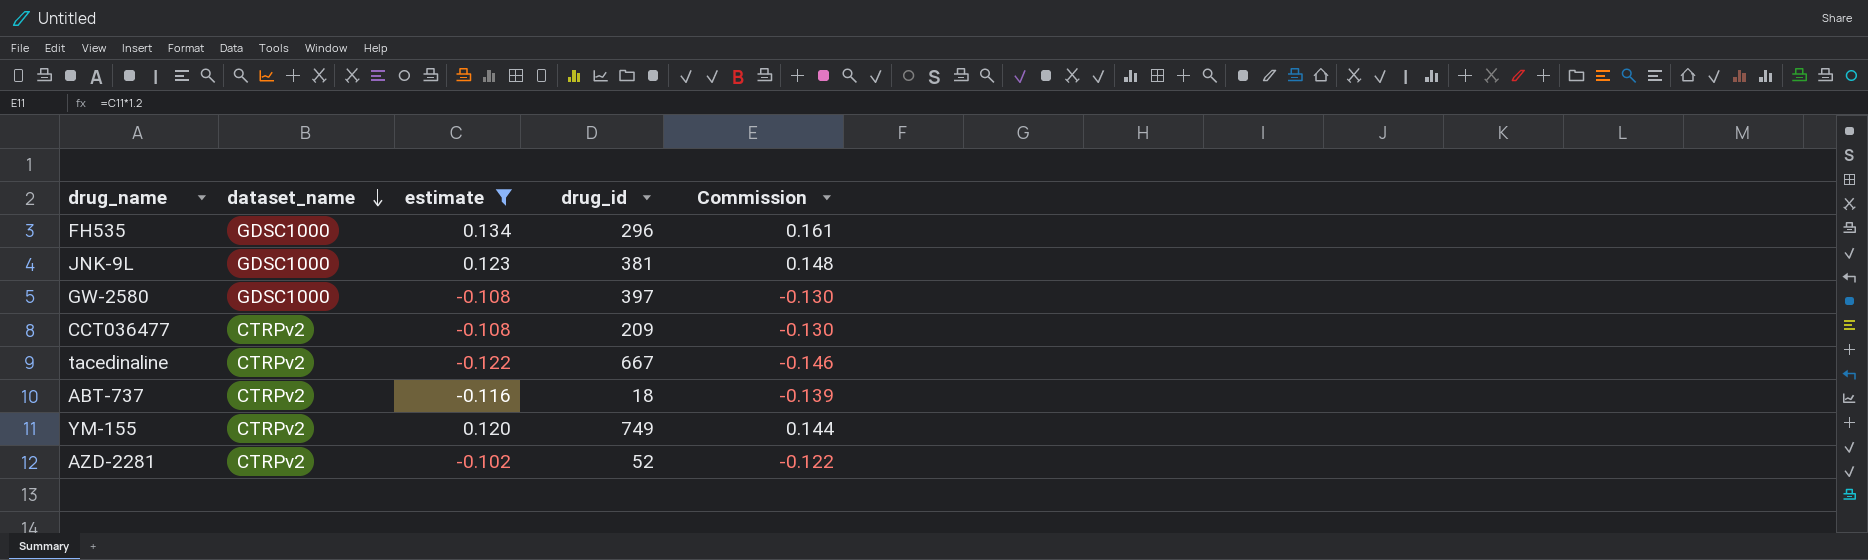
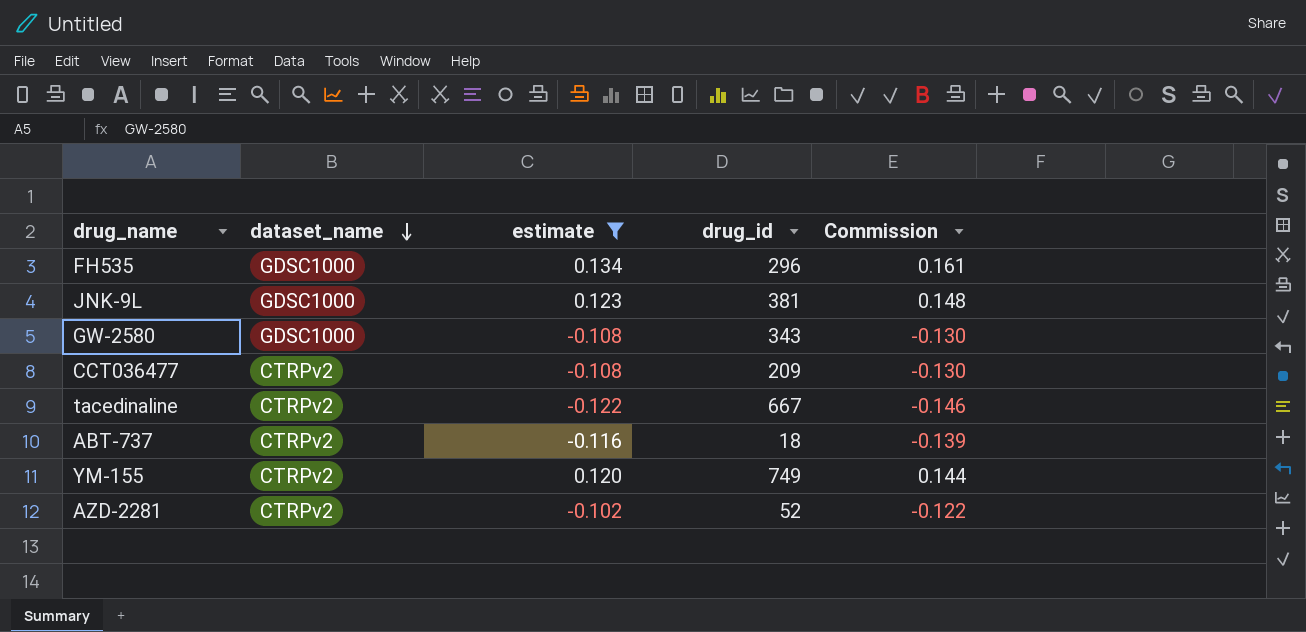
GW-2580 | drug_id: 397 -> 343

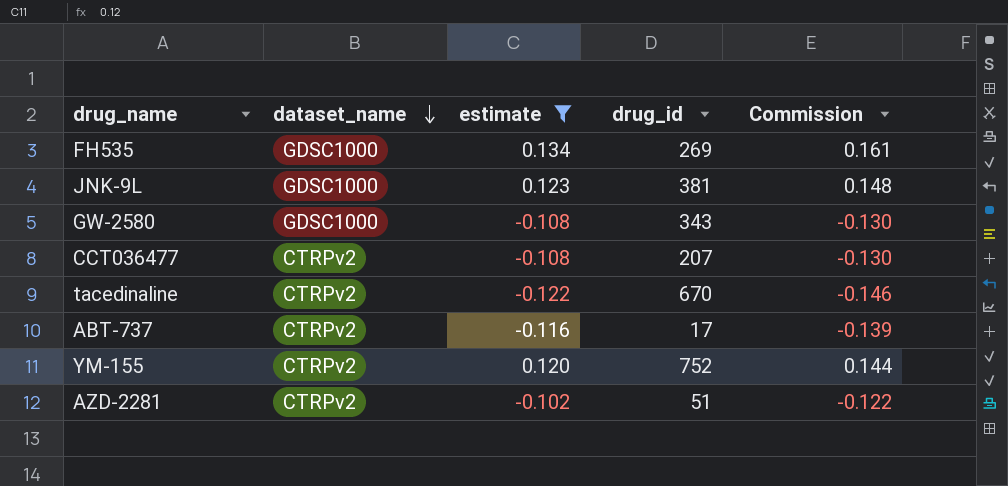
FH535 | drug_id: 296 -> 269
CCT036477 | drug_id: 209 -> 207
tacedinaline | drug_id: 667 -> 670
ABT-737 | drug_id: 18 -> 17
YM-155 | drug_id: 749 -> 752
AZD-2281 | drug_id: 52 -> 51

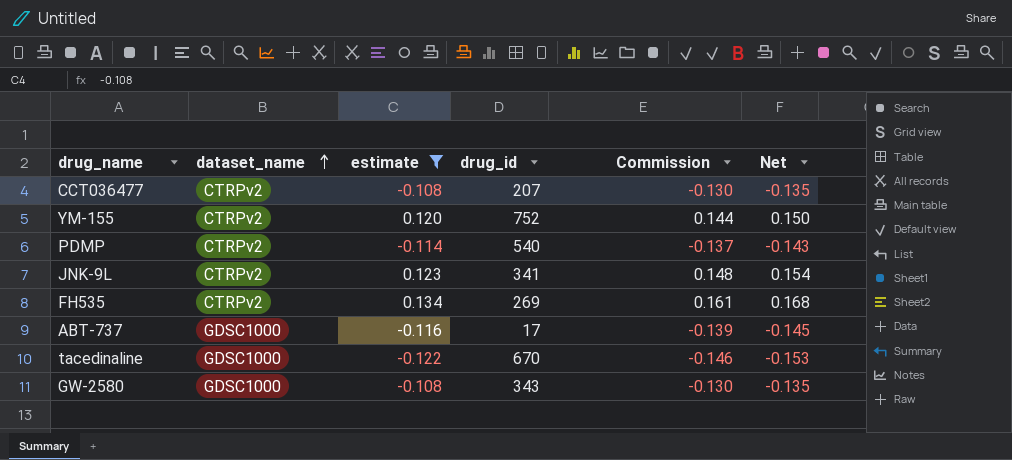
row order: dataset_name descending -> dataset_name ascending
column Net | formula: none -> [estimate] * 1.25
row AZD-2281: CTRPv2 | -0.102 | 51 | -0.122 -> none
row PDMP: none -> CTRPv2 | -0.114 | 540 | -0.137 | -0.143
JNK-9L | dataset_name: GDSC1000 -> CTRPv2
JNK-9L | drug_id: 381 -> 341
FH535 | dataset_name: GDSC1000 -> CTRPv2
ABT-737 | dataset_name: CTRPv2 -> GDSC1000
tacedinaline | dataset_name: CTRPv2 -> GDSC1000

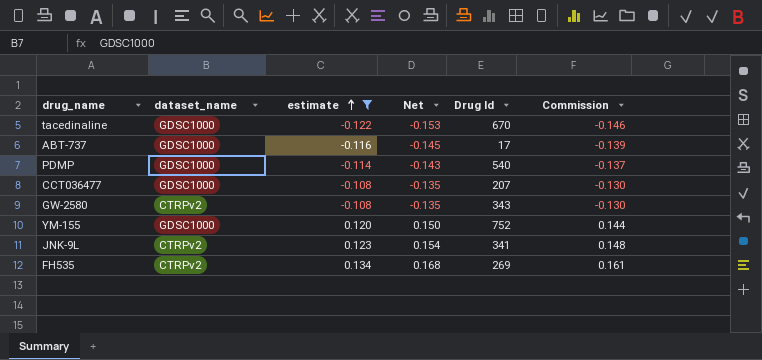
row order: dataset_name ascending -> estimate ascending
column Net | position: 6 -> 4
column name: drug_id -> Drug Id
PDMP | dataset_name: CTRPv2 -> GDSC1000
CCT036477 | dataset_name: CTRPv2 -> GDSC1000
GW-2580 | dataset_name: GDSC1000 -> CTRPv2
YM-155 | dataset_name: CTRPv2 -> GDSC1000

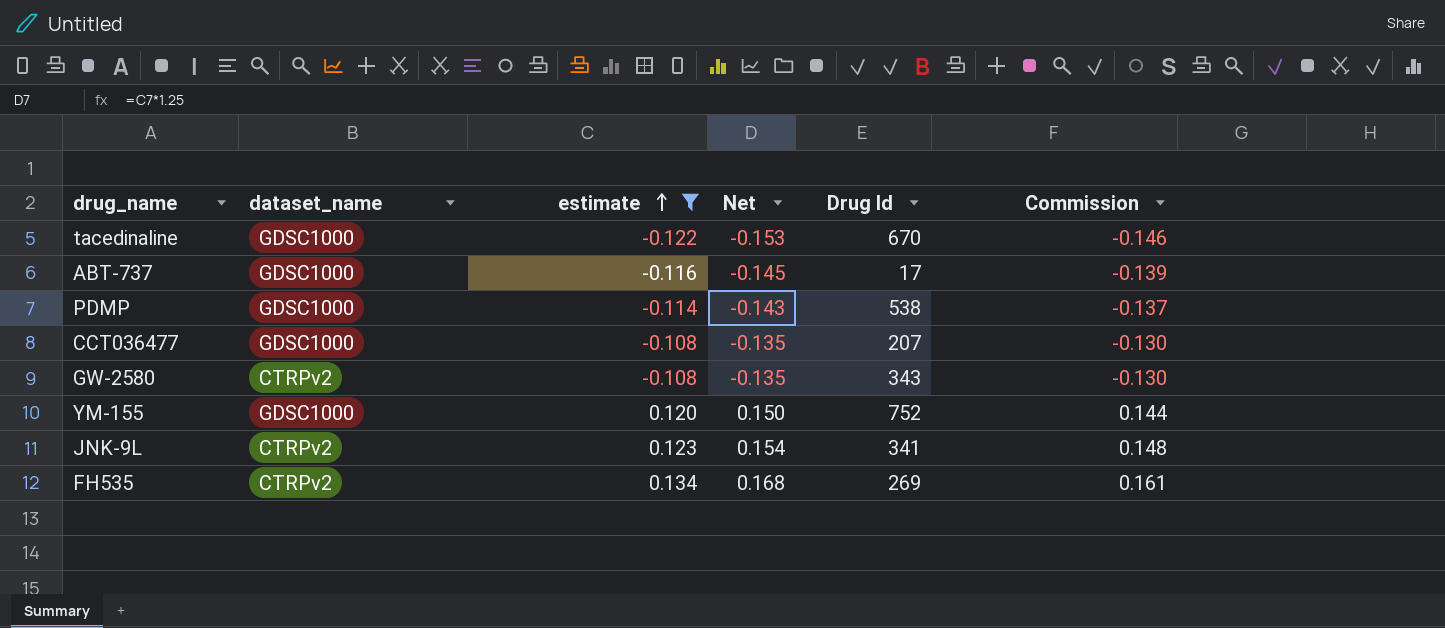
PDMP | Drug Id: 540 -> 538

